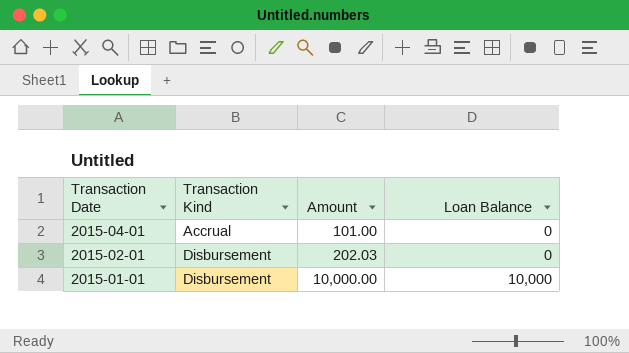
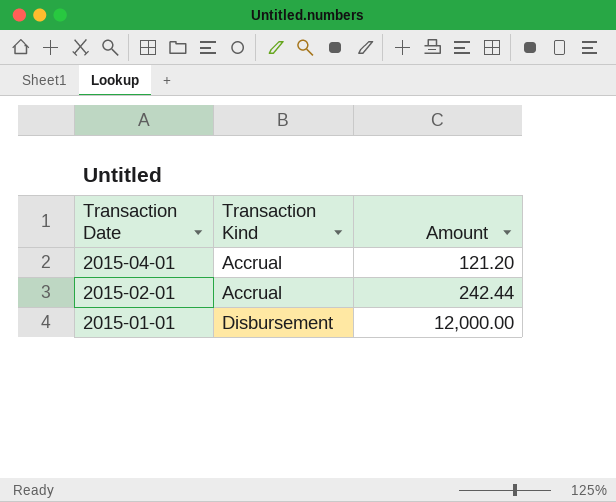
column Loan Balance | position: 4 -> none
2015-04-01 | Amount: 101.00 -> 121.20
2015-02-01 | Transaction Kind: Disbursement -> Accrual
2015-02-01 | Amount: 202.03 -> 242.44
2015-01-01 | Amount: 10,000.00 -> 12,000.00

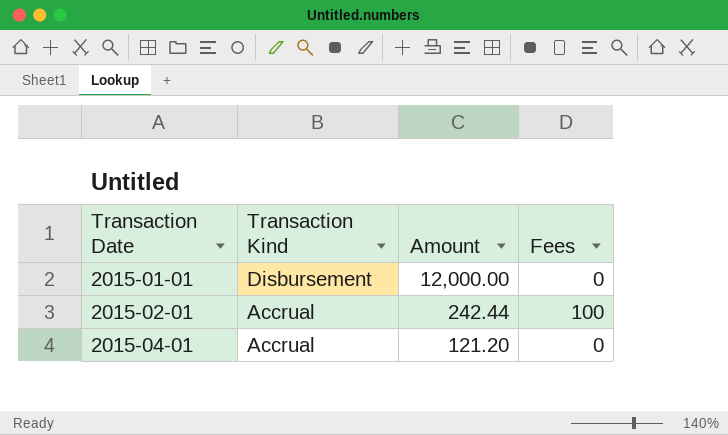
row order: Transaction Date descending -> Transaction Date ascending
column Fees | position: none -> 4

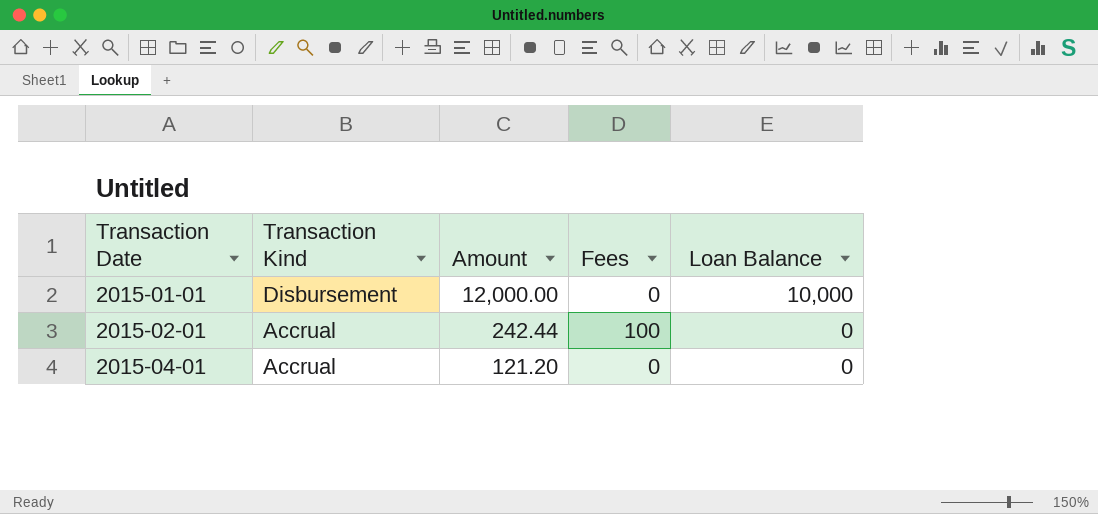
column Loan Balance | position: none -> 5

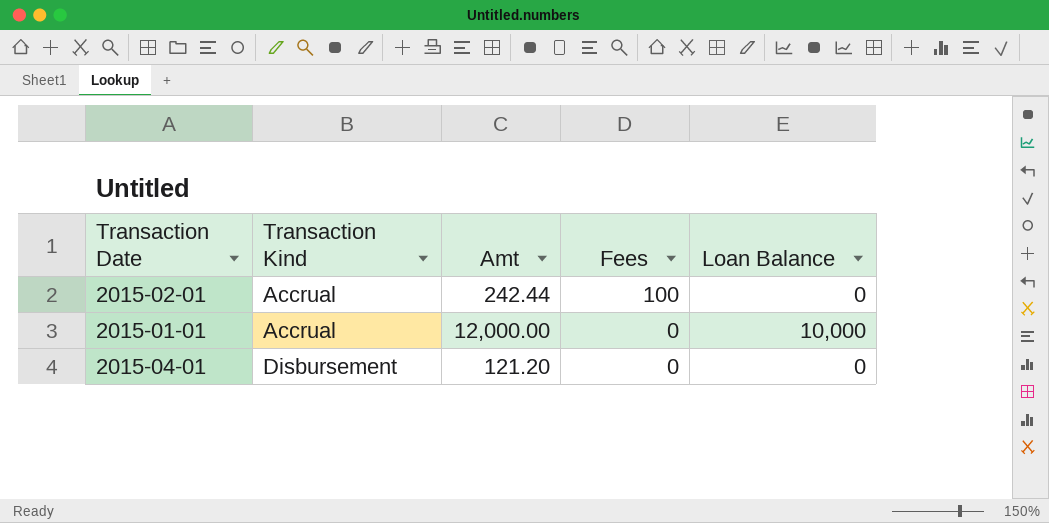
row order: Transaction Date ascending -> Transaction Kind ascending
column name: Amount -> Amt
2015-01-01 | Transaction Kind: Disbursement -> Accrual
2015-04-01 | Transaction Kind: Accrual -> Disbursement

